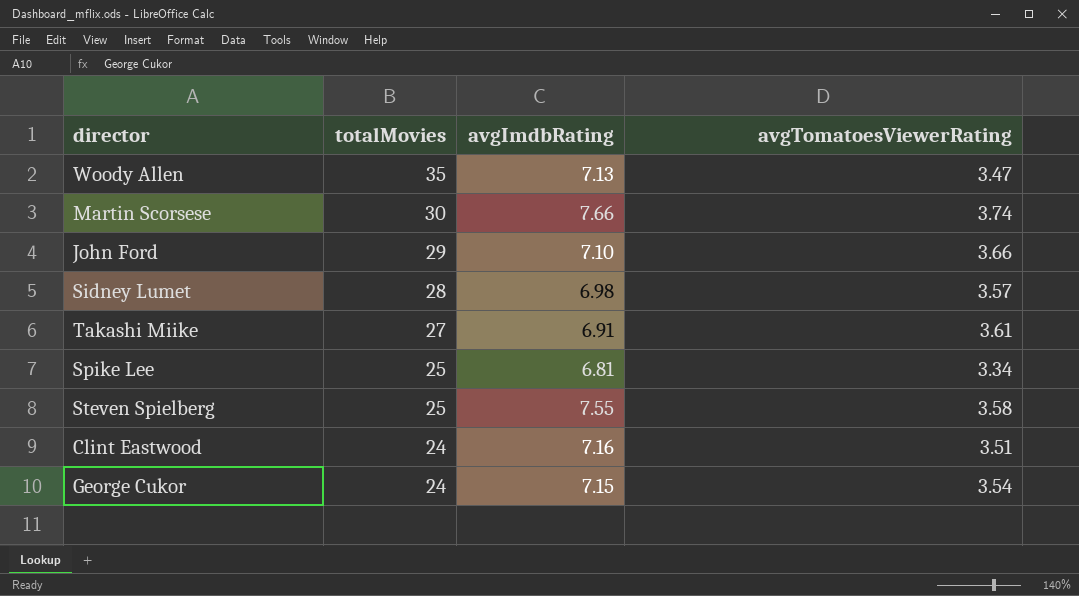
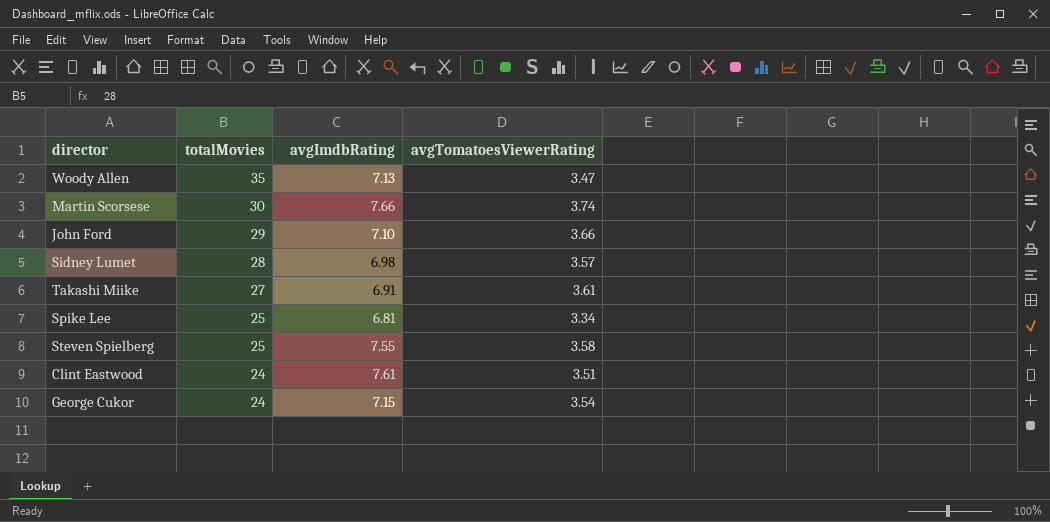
Clint Eastwood | avgImdbRating: 7.16 -> 7.61

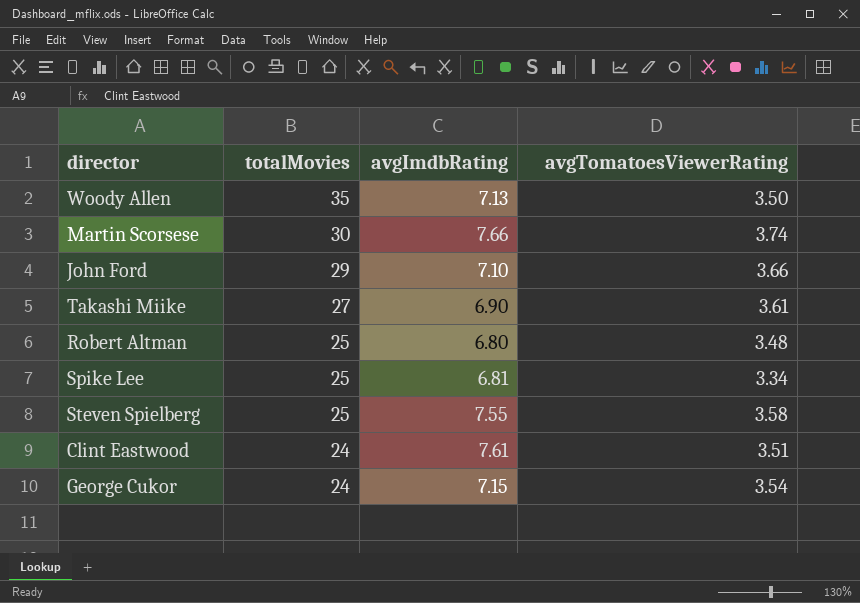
row Sidney Lumet: 28 | 6.98 | 3.57 -> none
Woody Allen | avgTomatoesViewerRating: 3.47 -> 3.50
Takashi Miike | avgImdbRating: 6.91 -> 6.90
row Robert Altman: none -> 25 | 6.80 | 3.48

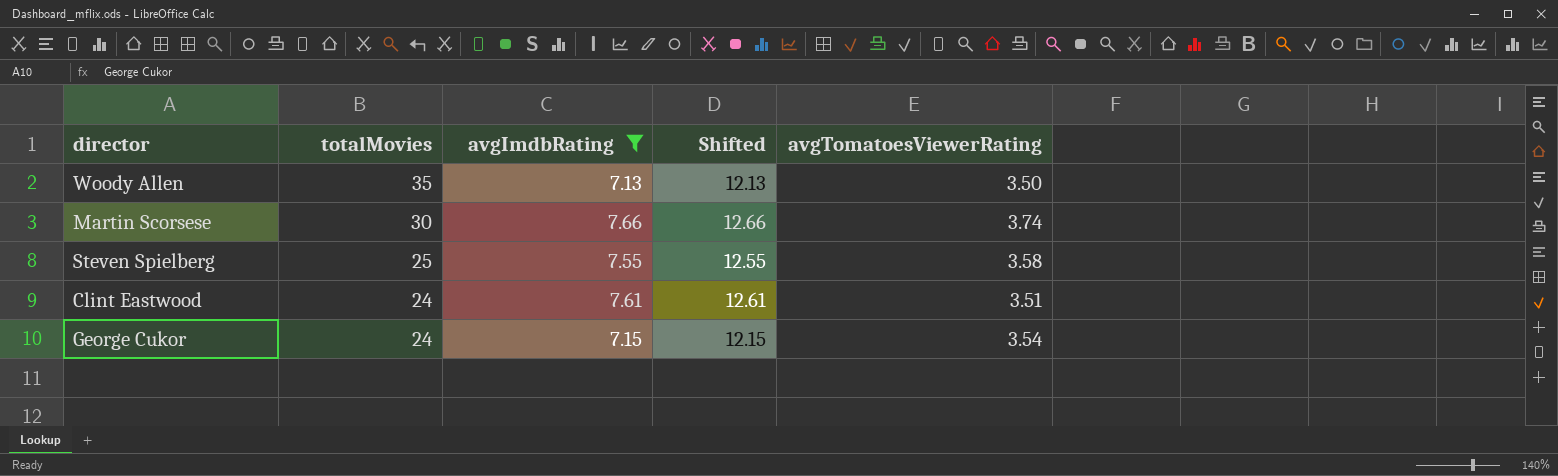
filter: none -> avgImdbRating >= 7.13
column Shifted | formula: none -> [avgImdbRating] + 5

